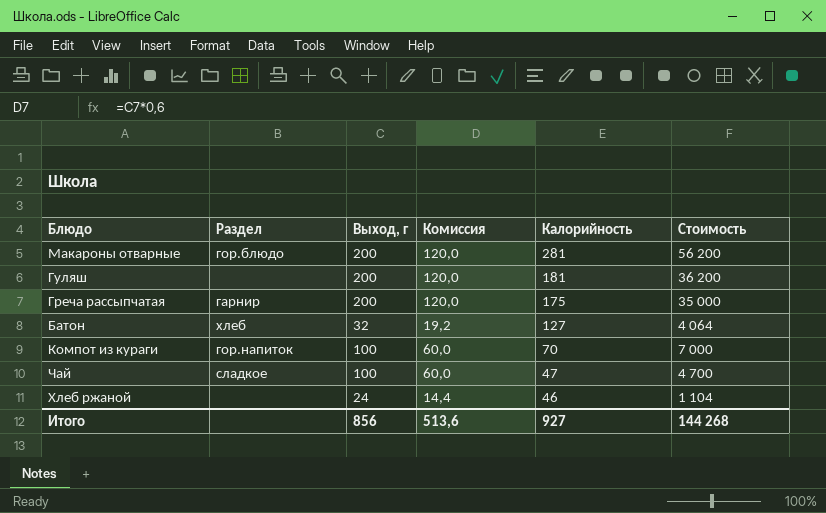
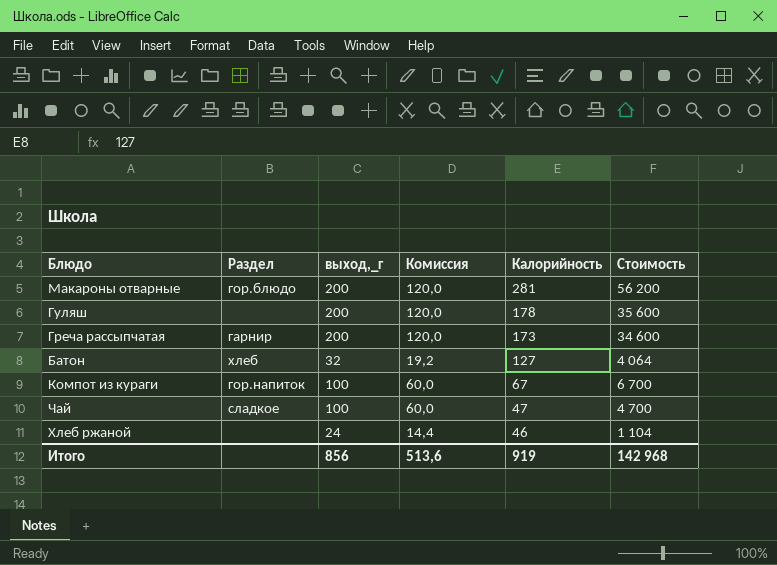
column name: Выход, г -> выход,_г
Гуляш | Калорийность: 181 -> 178
Гуляш | Стоимость: 36 200 -> 35 600
Греча рассыпчатая | Калорийность: 175 -> 173
Греча рассыпчатая | Стоимость: 35 000 -> 34 600
Компот из кураги | Калорийность: 70 -> 67
Компот из кураги | Стоимость: 7 000 -> 6 700
Итого | Калорийность: 927 -> 919
Итого | Стоимость: 144 268 -> 142 968

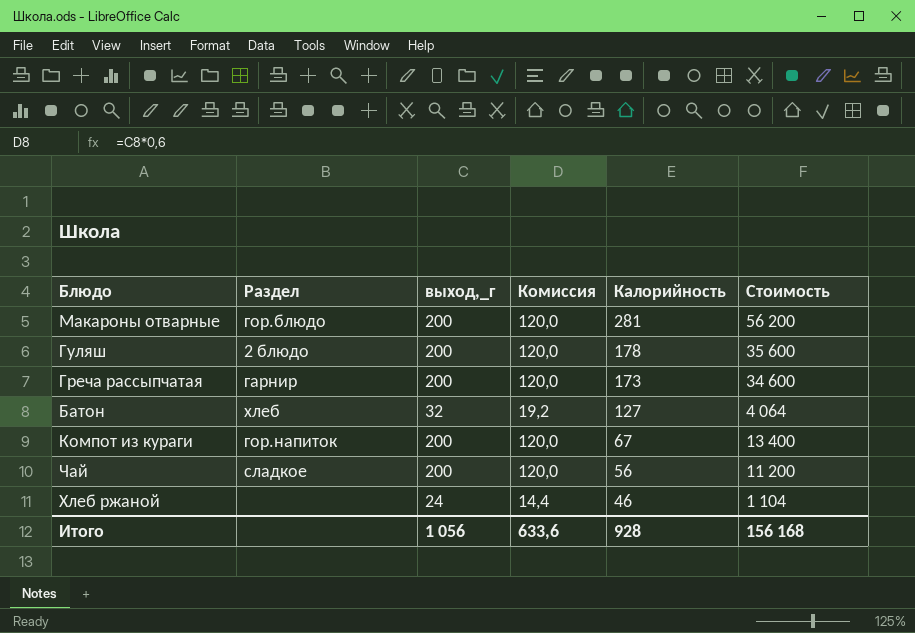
Гуляш | Раздел: none -> 2 блюдо
Компот из кураги | выход,_г: 100 -> 200
Компот из кураги | Комиссия: 60,0 -> 120,0
Компот из кураги | Стоимость: 6 700 -> 13 400
Чай | выход,_г: 100 -> 200
Чай | Комиссия: 60,0 -> 120,0
Чай | Калорийность: 47 -> 56
Чай | Стоимость: 4 700 -> 11 200
Итого | выход,_г: 856 -> 1 056
Итого | Комиссия: 513,6 -> 633,6
Итого | Калорийность: 919 -> 928
Итого | Стоимость: 142 968 -> 156 168

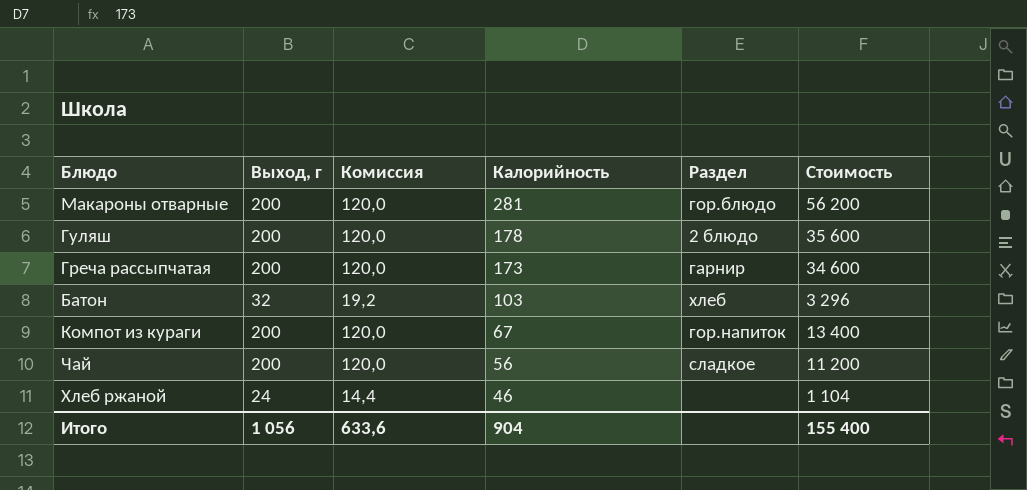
column name: выход,_г -> Выход, г
column Раздел | position: 2 -> 5
Батон | Калорийность: 127 -> 103
Батон | Стоимость: 4 064 -> 3 296
Итого | Калорийность: 928 -> 904
Итого | Стоимость: 156 168 -> 155 400

